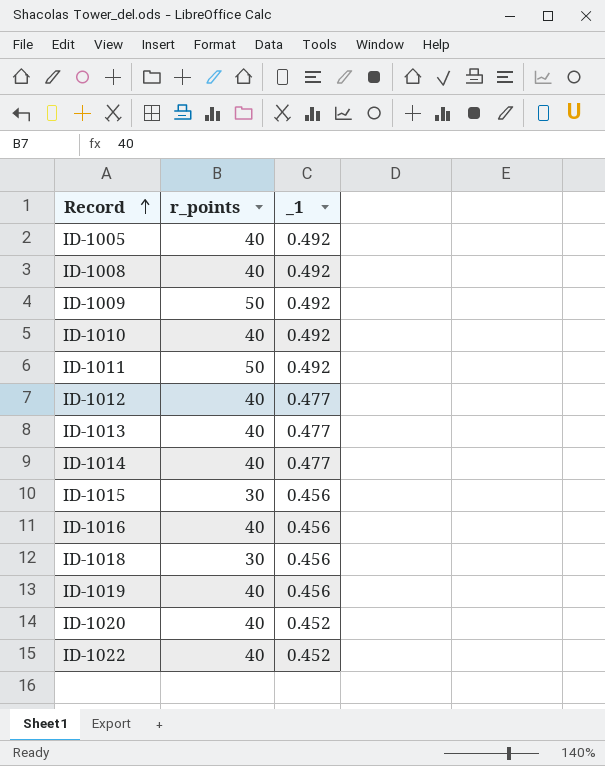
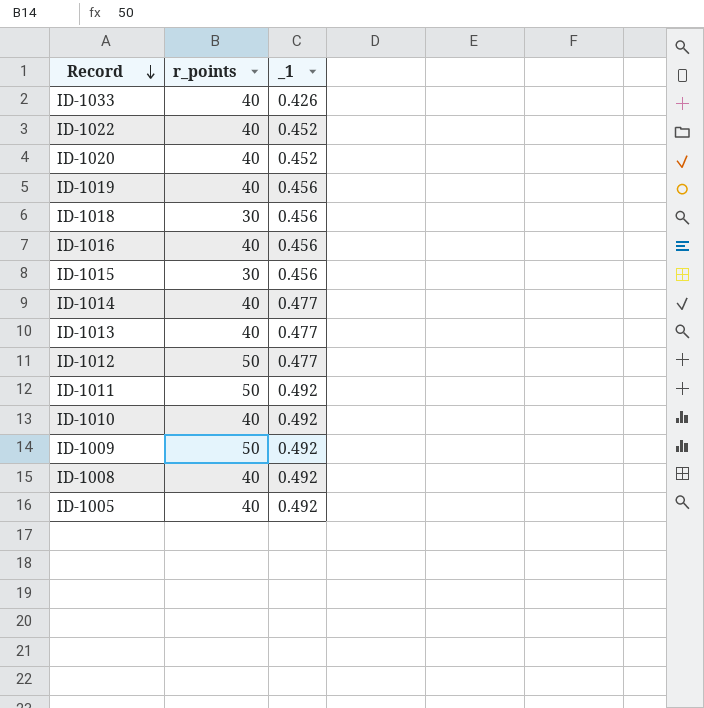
row order: Record ascending -> Record descending
row ID-1033: none -> 40 | 0.426
ID-1012 | r_points: 40 -> 50

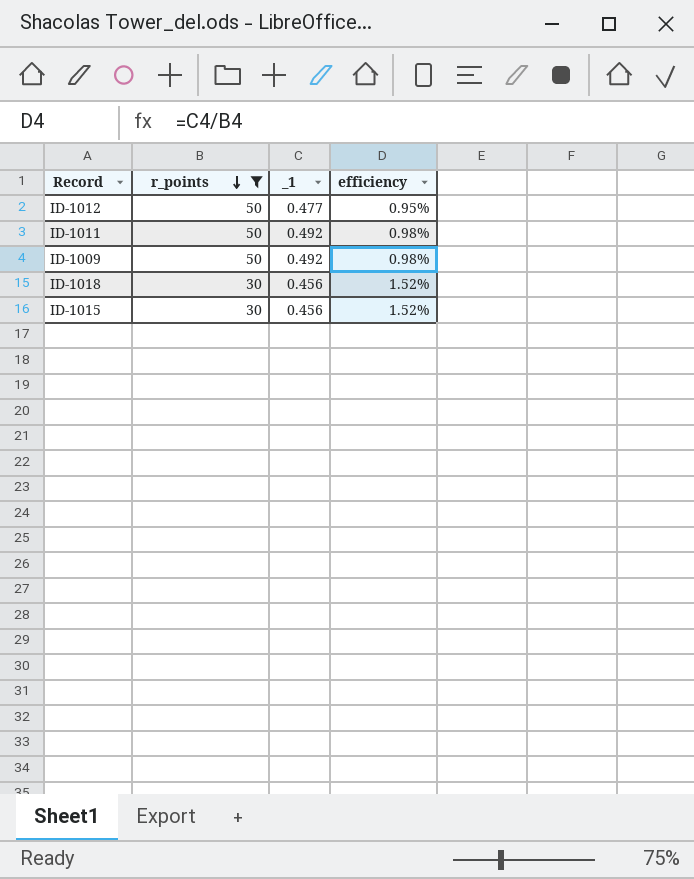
filter: none -> r_points != 40
row order: Record descending -> r_points descending
column efficiency | formula: none -> [_1] / [r_points]

